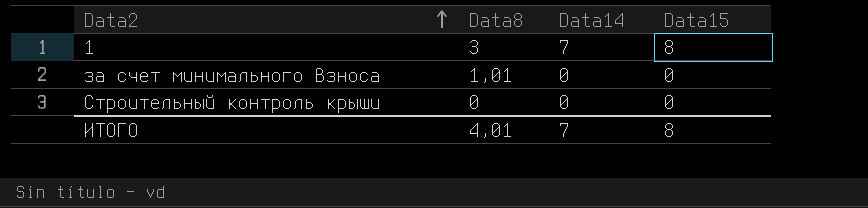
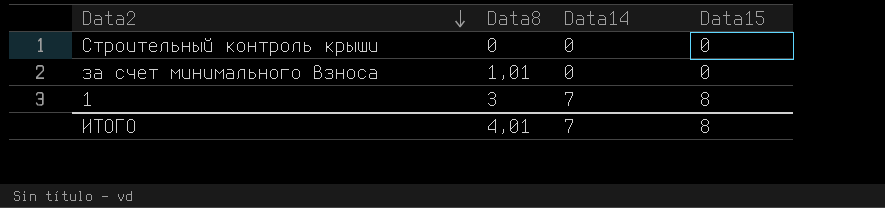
row order: Data2 ascending -> Data2 descending

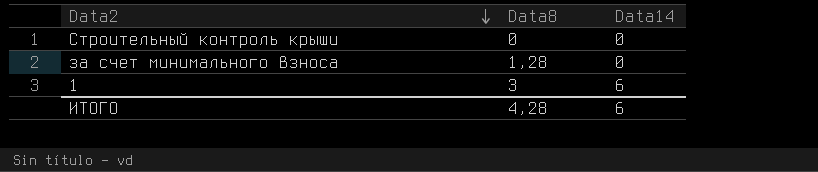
column Data15 | position: 4 -> none
за счет минимального взноса | Data8: 1,01 -> 1,28
1 | Data14: 7 -> 6
ИТОГО | Data8: 4,01 -> 4,28
ИТОГО | Data14: 7 -> 6

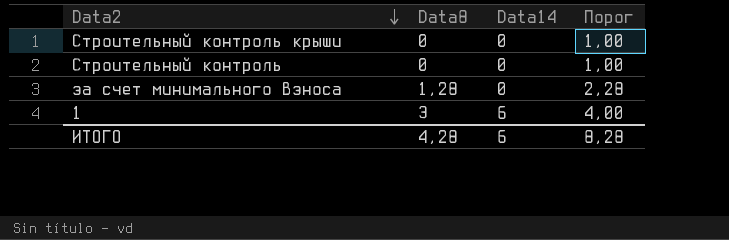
column Порог | formula: none -> [Data8] + 1
row Строительный контроль: none -> 0 | 0 | 1,00

